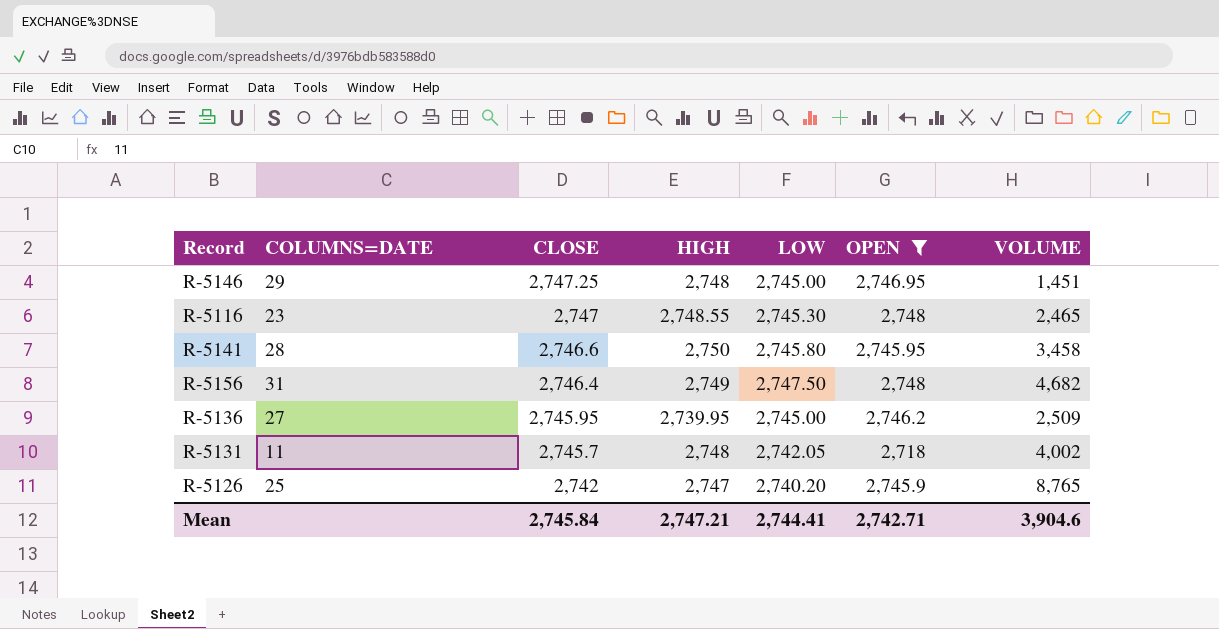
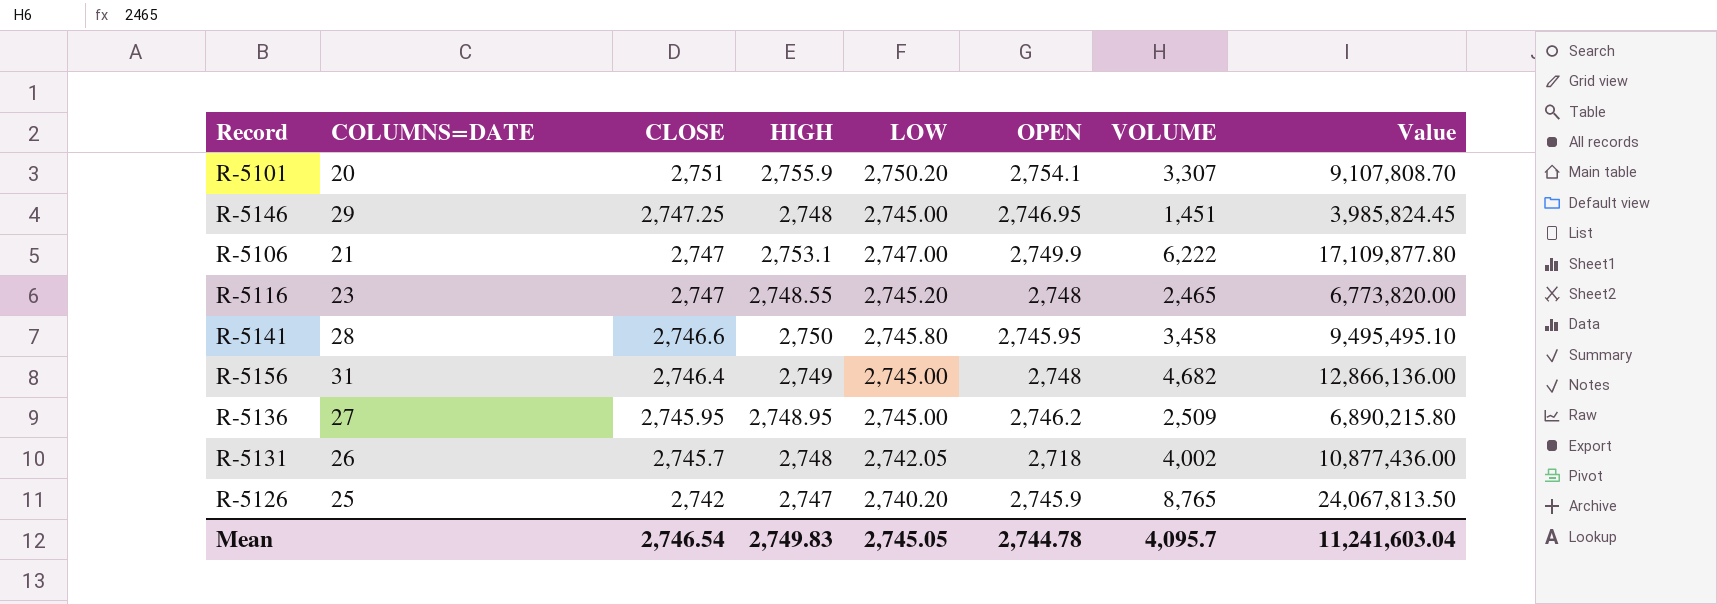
filter: OPEN <= 2,748 -> none
column Value | formula: none -> [OPEN] * [VOLUME]
R-5116 | LOW: 2,745.30 -> 2,745.20
R-5156 | LOW: 2,747.50 -> 2,745.00
R-5136 | HIGH: 2,739.95 -> 2,748.95
R-5131 | COLUMNS=DATE: 11 -> 26
Mean | CLOSE: 2,745.84 -> 2,746.54
Mean | HIGH: 2,747.21 -> 2,749.83
Mean | LOW: 2,744.41 -> 2,745.05
Mean | OPEN: 2,742.71 -> 2,744.78
Mean | VOLUME: 3,904.6 -> 4,095.7

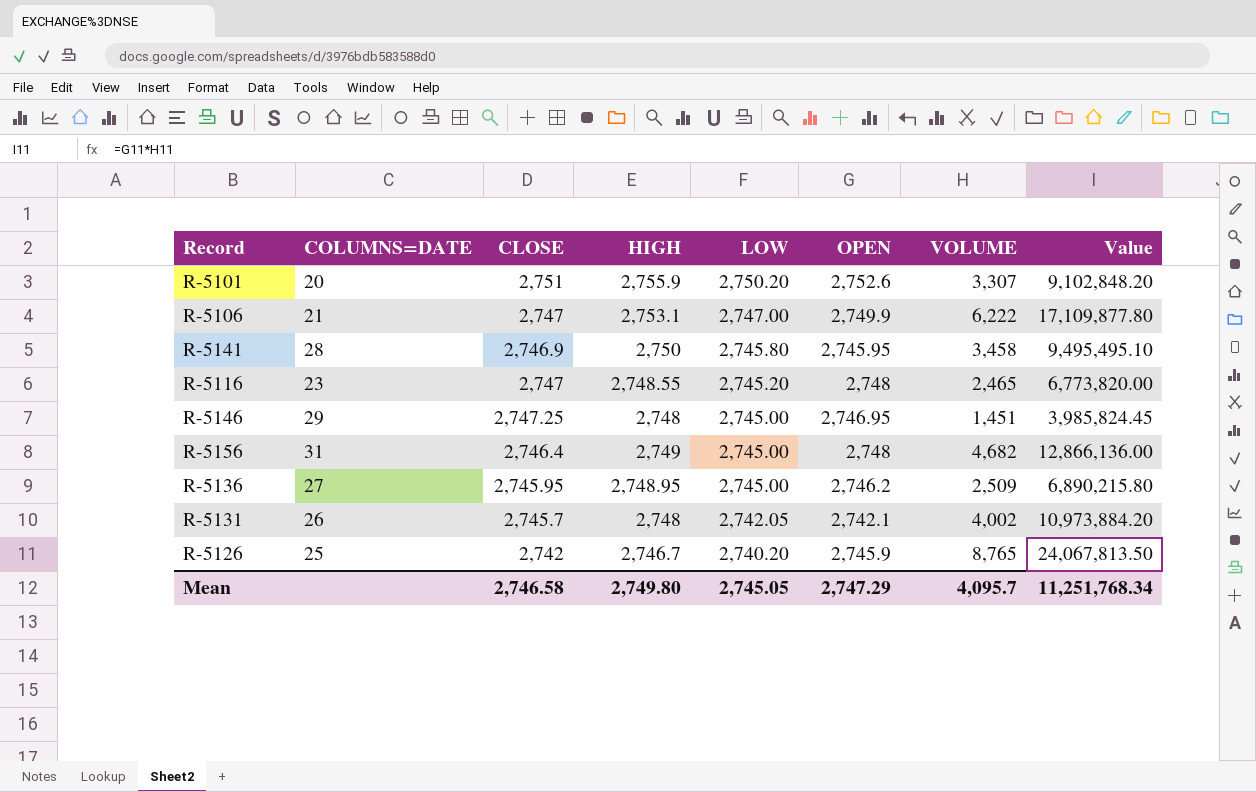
row order: CLOSE descending -> LOW descending
R-5101 | OPEN: 2,754.1 -> 2,752.6
R-5101 | Value: 9,107,808.70 -> 9,102,848.20
R-5141 | CLOSE: 2,746.6 -> 2,746.9
R-5131 | OPEN: 2,718 -> 2,742.1
R-5131 | Value: 10,877,436.00 -> 10,973,884.20
R-5126 | HIGH: 2,747 -> 2,746.7
Mean | CLOSE: 2,746.54 -> 2,746.58
Mean | HIGH: 2,749.83 -> 2,749.80
Mean | OPEN: 2,744.78 -> 2,747.29
Mean | Value: 11,241,603.04 -> 11,251,768.34

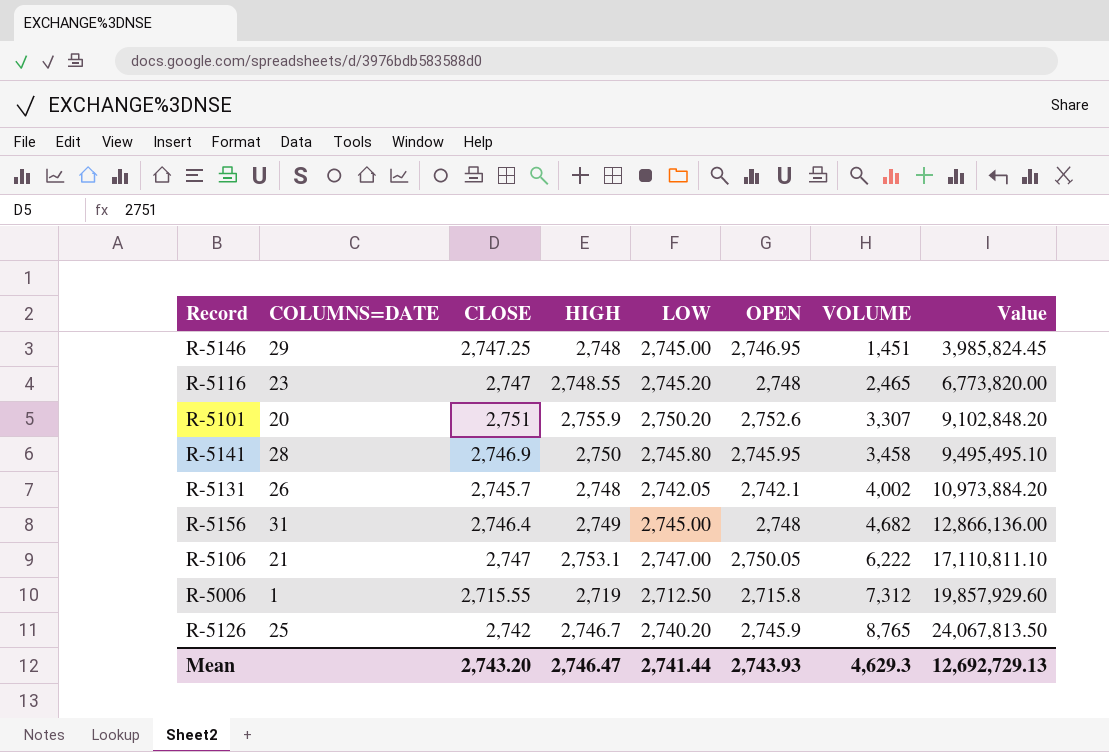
row order: LOW descending -> VOLUME ascending
row R-5136: 27 | 2,745.95 | 2,748.95 | 2,745.00 | 2,746.2 | 2,509 | 6,890,215.80 -> none
R-5106 | OPEN: 2,749.9 -> 2,750.05
R-5106 | Value: 17,109,877.80 -> 17,110,811.10
row R-5006: none -> 1 | 2,715.55 | 2,719 | 2,712.50 | 2,715.8 | 7,312 | 19,857,929.60
Mean | CLOSE: 2,746.58 -> 2,743.20
Mean | HIGH: 2,749.80 -> 2,746.47
Mean | LOW: 2,745.05 -> 2,741.44
Mean | OPEN: 2,747.29 -> 2,743.93
Mean | VOLUME: 4,095.7 -> 4,629.3
Mean | Value: 11,251,768.34 -> 12,692,729.13

